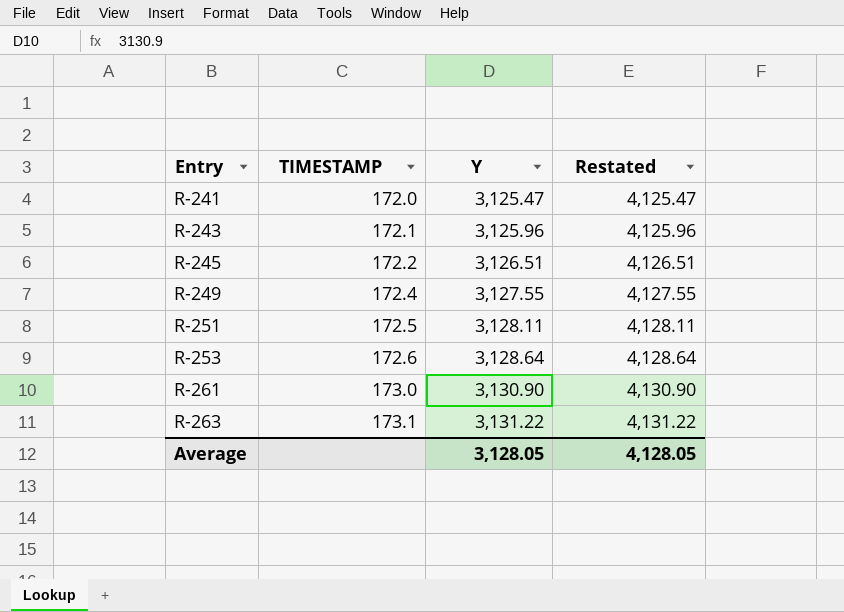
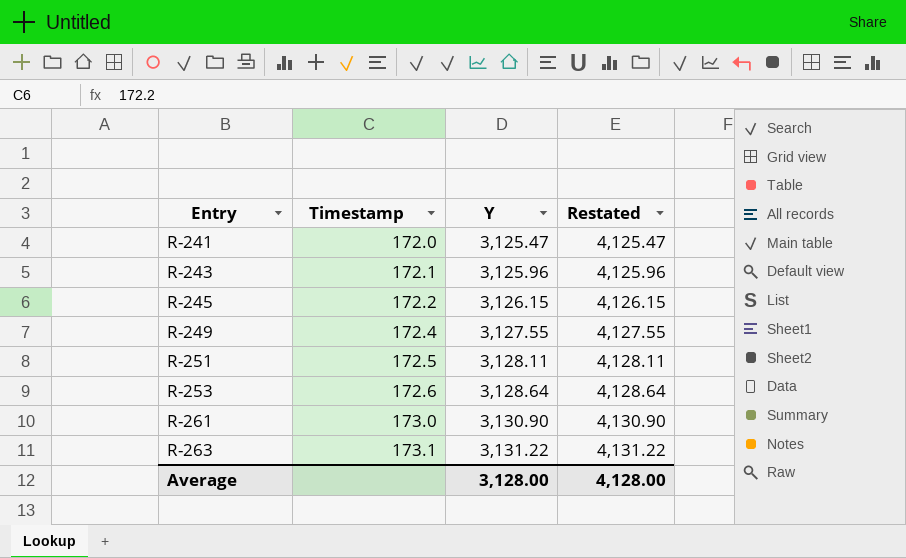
column name: TIMESTAMP -> Timestamp
R-245 | Y: 3,126.51 -> 3,126.15
R-245 | Restated: 4,126.51 -> 4,126.15
Average | Y: 3,128.05 -> 3,128.00
Average | Restated: 4,128.05 -> 4,128.00

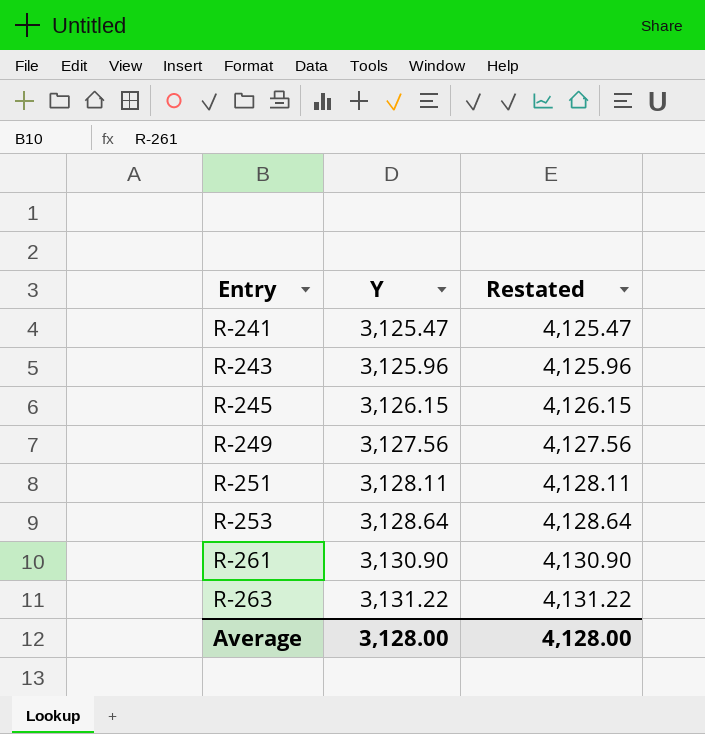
column Timestamp | position: 2 -> none
R-249 | Y: 3,127.55 -> 3,127.56
R-249 | Restated: 4,127.55 -> 4,127.56

